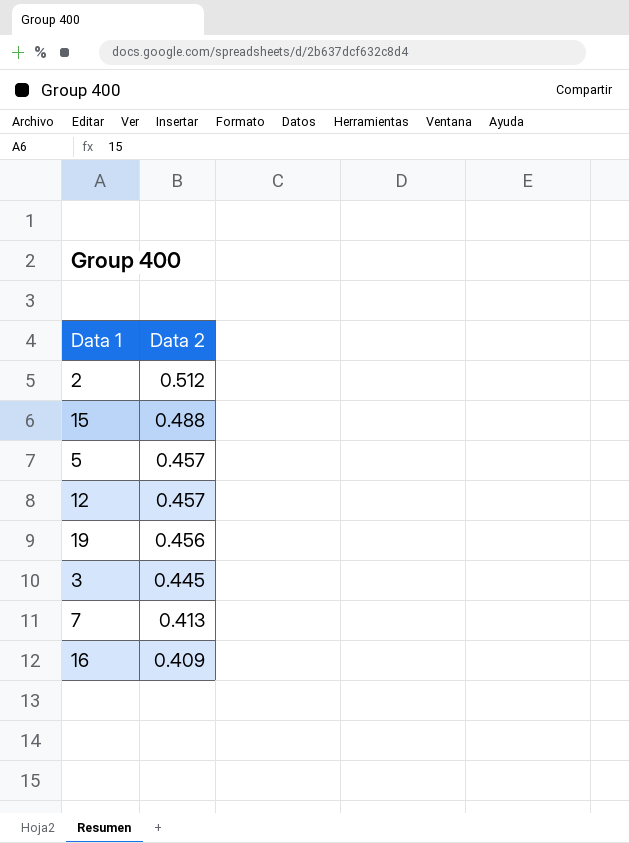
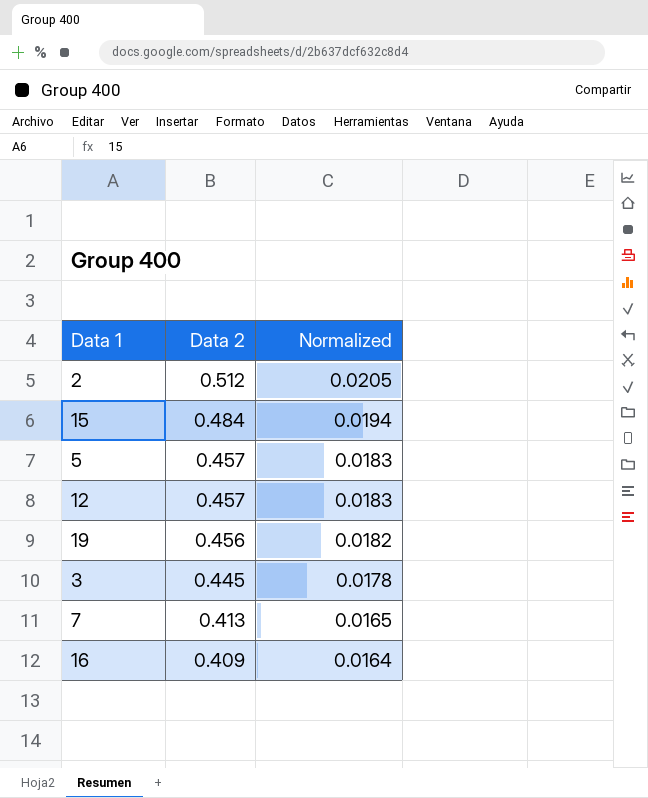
column Normalized | formula: none -> [Data 2] * 0.04
15 | Data 2: 0.488 -> 0.484

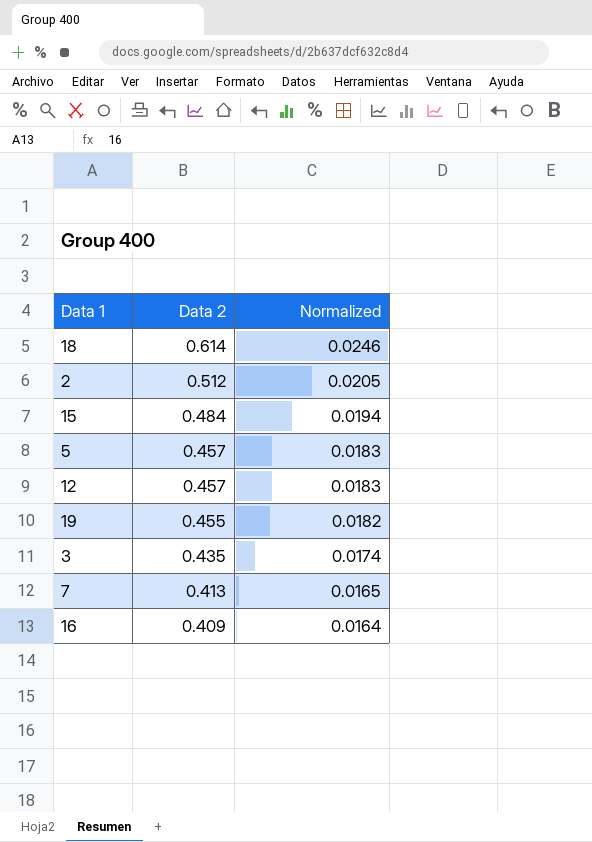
row 18: none -> 0.614 | 0.0246
19 | Data 2: 0.456 -> 0.455
3 | Data 2: 0.445 -> 0.435
3 | Normalized: 0.0178 -> 0.0174

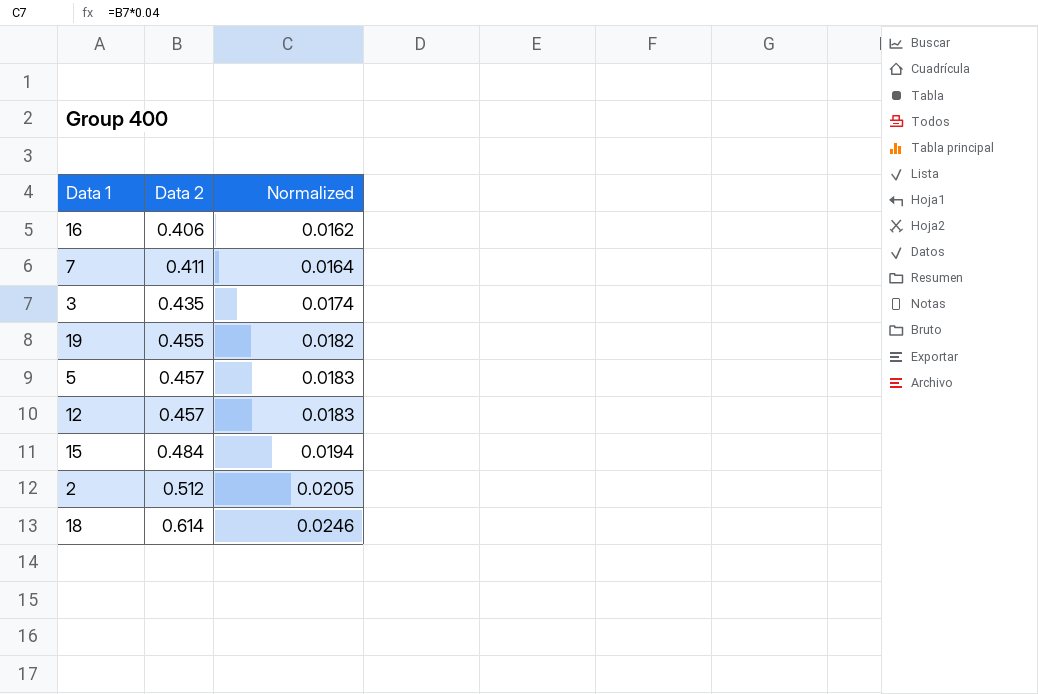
row order: Data 2 descending -> Data 2 ascending
16 | Data 2: 0.409 -> 0.406
16 | Normalized: 0.0164 -> 0.0162
7 | Data 2: 0.413 -> 0.411
7 | Normalized: 0.0165 -> 0.0164

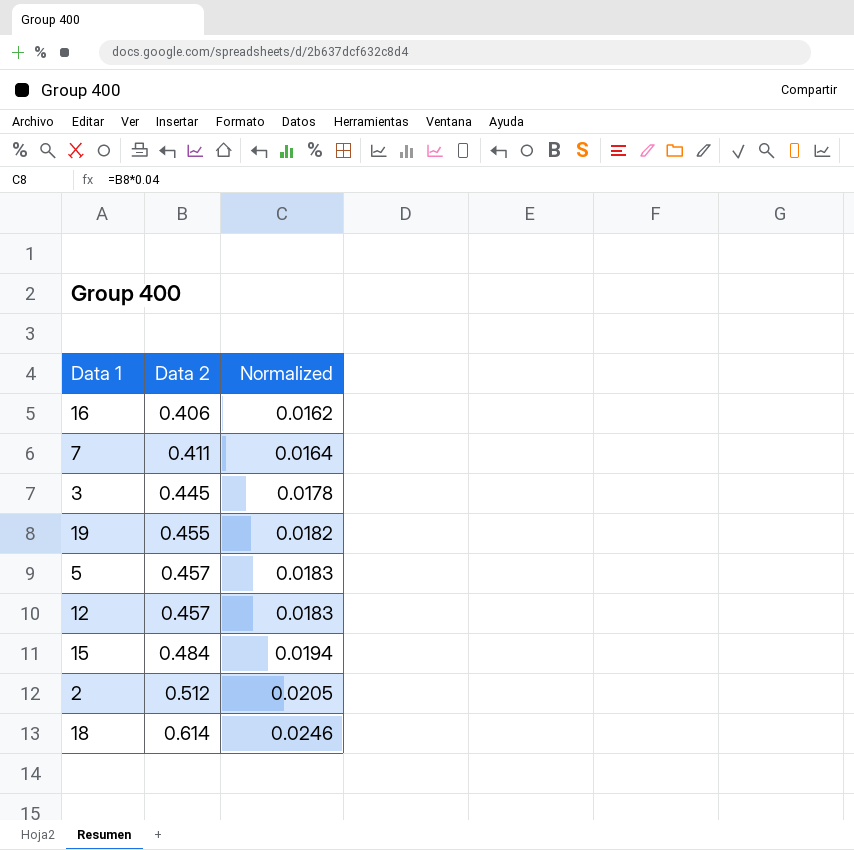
3 | Data 2: 0.435 -> 0.445
3 | Normalized: 0.0174 -> 0.0178

